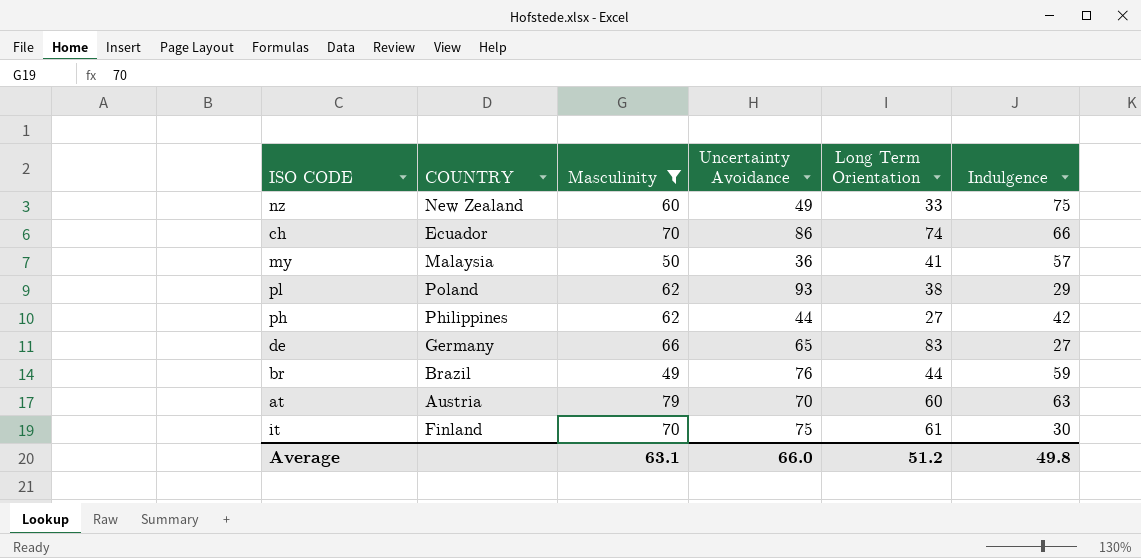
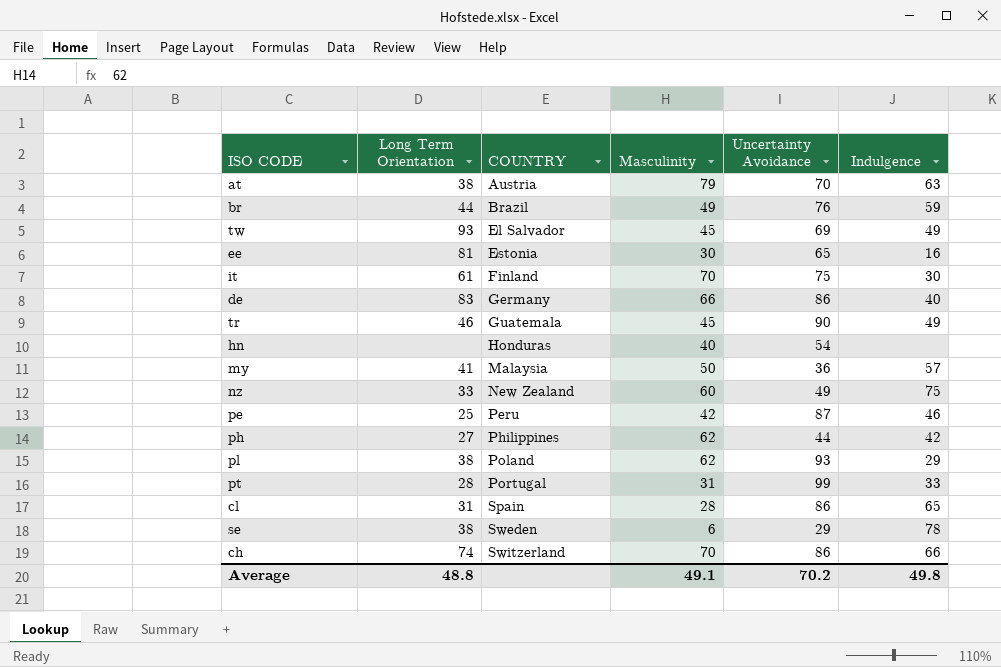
filter: Masculinity >= 49 -> none
row order: none -> COUNTRY ascending
column Long Term Orientation | position: 5 -> 2
at | Long Term Orientation: 60 -> 38
de | Uncertainty Avoidance: 65 -> 86
de | Indulgence: 27 -> 40
ch | COUNTRY: Ecuador -> Switzerland
Average | Long Term Orientation: 51.2 -> 48.8
Average | Masculinity: 63.1 -> 49.1
Average | Uncertainty Avoidance: 66.0 -> 70.2

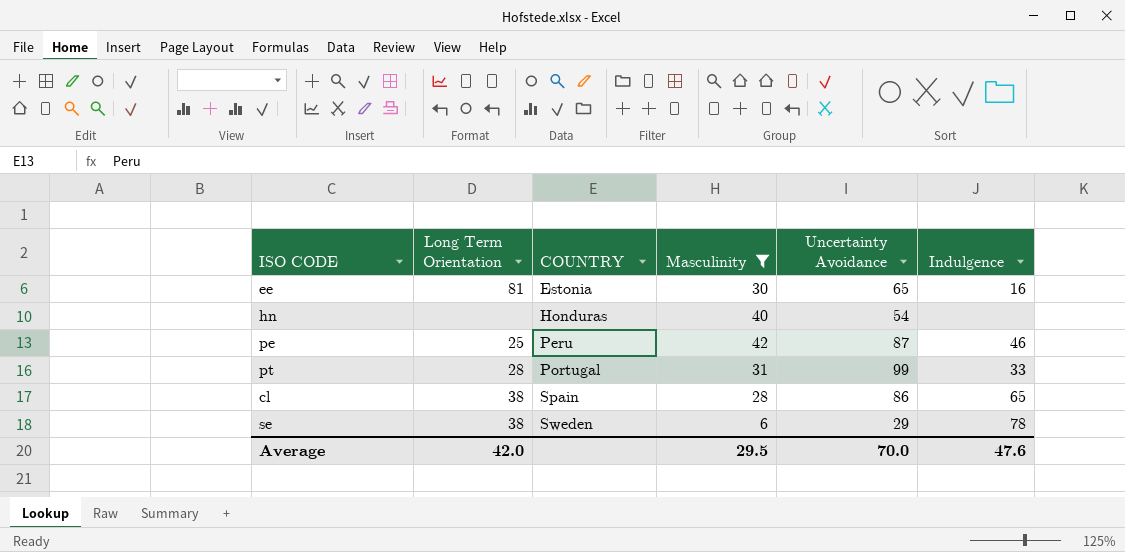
filter: none -> Masculinity <= 42
cl | Long Term Orientation: 31 -> 38
Average | Long Term Orientation: 48.8 -> 42.0
Average | Masculinity: 49.1 -> 29.5
Average | Uncertainty Avoidance: 70.2 -> 70.0
Average | Indulgence: 49.8 -> 47.6

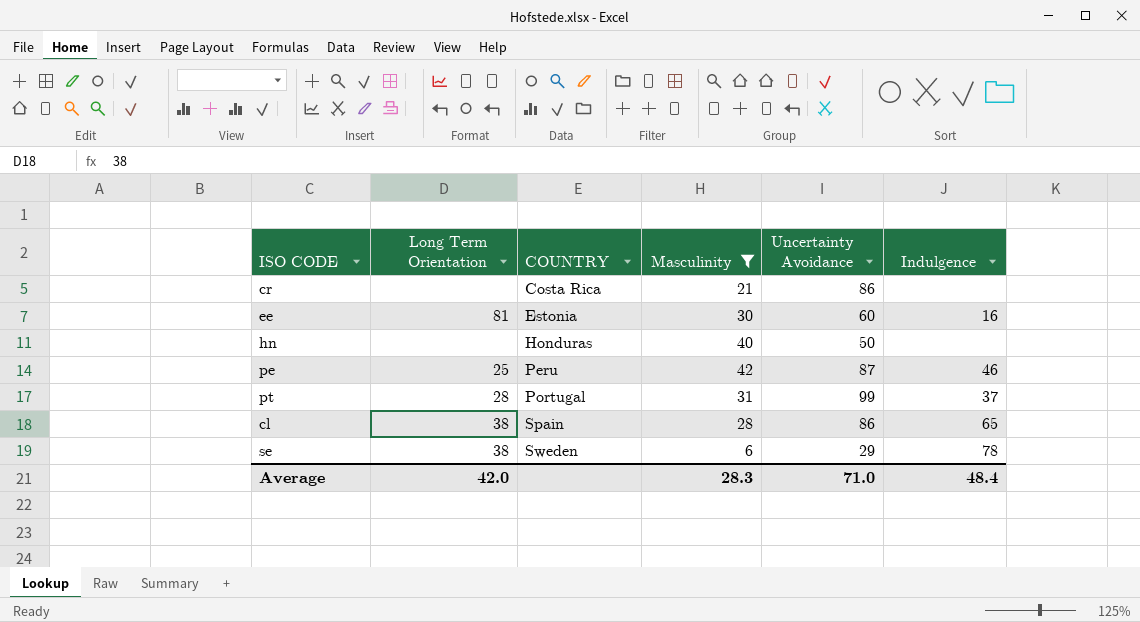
row cr: none -> none | Costa Rica | 21 | 86 | none
ee | Uncertainty Avoidance: 65 -> 60
hn | Uncertainty Avoidance: 54 -> 50
pt | Indulgence: 33 -> 37
Average | Masculinity: 29.5 -> 28.3
Average | Uncertainty Avoidance: 70.0 -> 71.0
Average | Indulgence: 47.6 -> 48.4

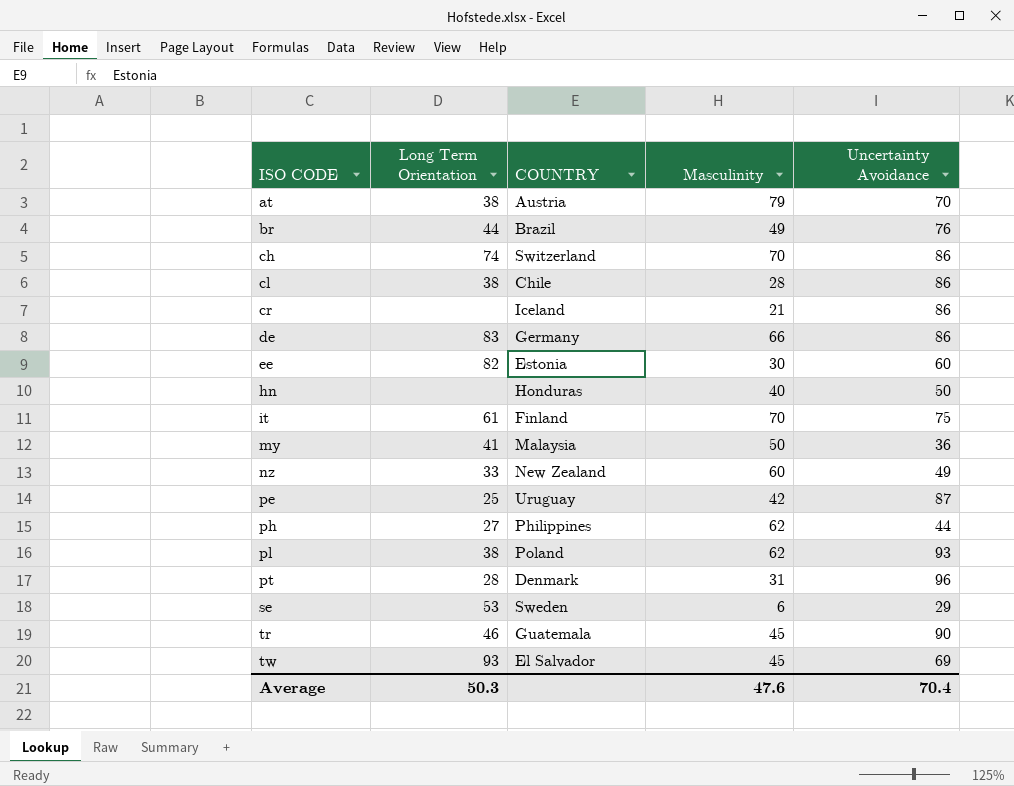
filter: Masculinity <= 42 -> none
row order: COUNTRY ascending -> ISO CODE ascending
column Indulgence | position: 6 -> none
cl | COUNTRY: Spain -> Chile
cr | COUNTRY: Costa Rica -> Iceland
ee | Long Term Orientation: 81 -> 82
pe | COUNTRY: Peru -> Uruguay
pt | COUNTRY: Portugal -> Denmark
pt | Uncertainty Avoidance: 99 -> 96
se | Long Term Orientation: 38 -> 53
Average | Long Term Orientation: 42.0 -> 50.3
Average | Masculinity: 28.3 -> 47.6
Average | Uncertainty Avoidance: 71.0 -> 70.4

